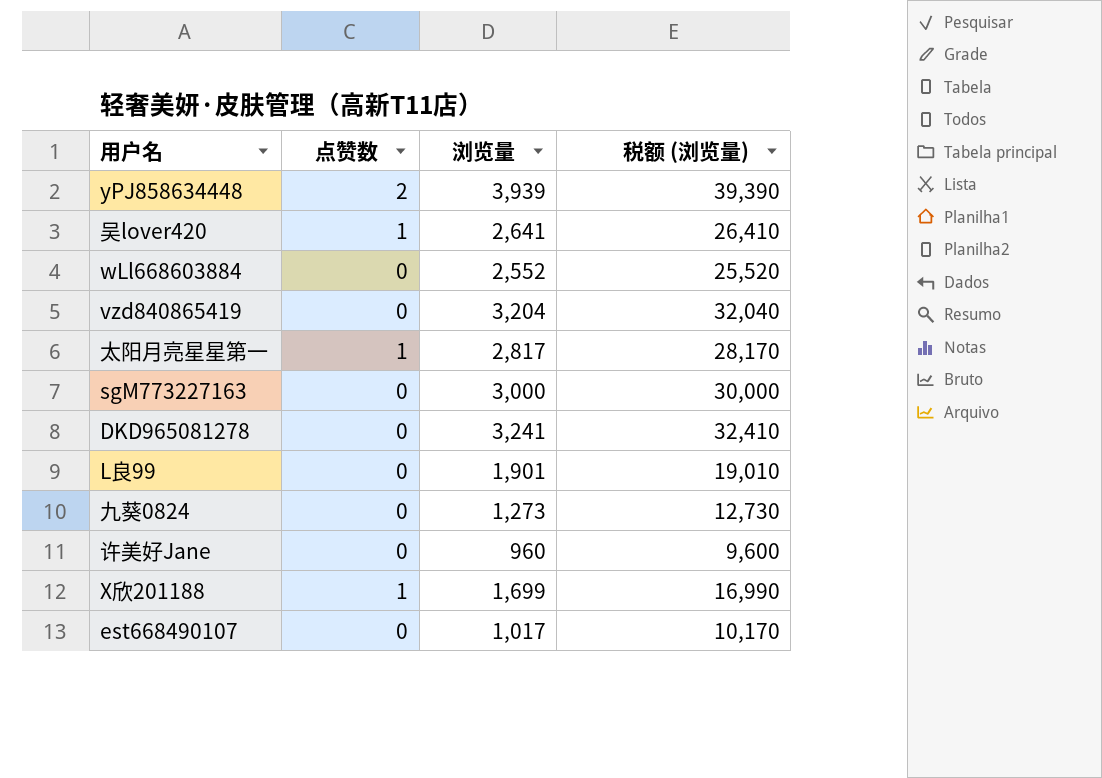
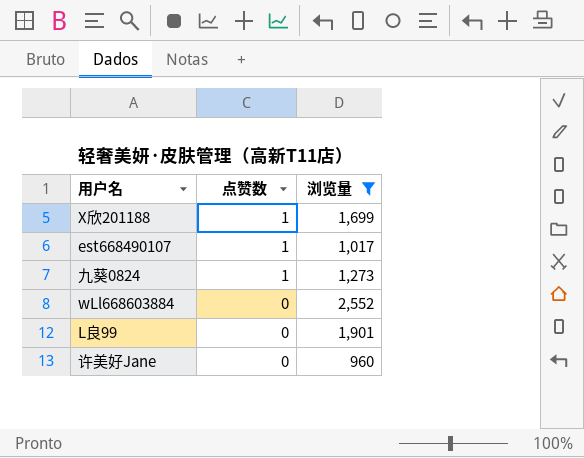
filter: none -> 浏览量 <= 2,552
row order: none -> 点赞数 descending
column 税额 (浏览量) | formula: [浏览量] * 10 -> none
est668490107 | 点赞数: 0 -> 1
九葵0824 | 点赞数: 0 -> 1

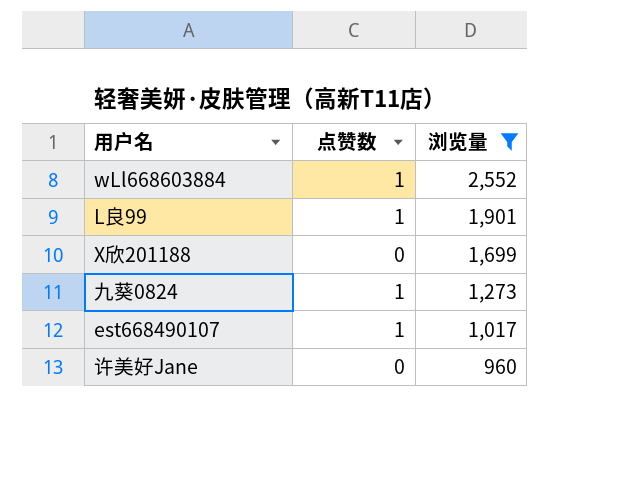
row order: 点赞数 descending -> 浏览量 descending
wLl668603884 | 点赞数: 0 -> 1
L良99 | 点赞数: 0 -> 1
X欣201188 | 点赞数: 1 -> 0

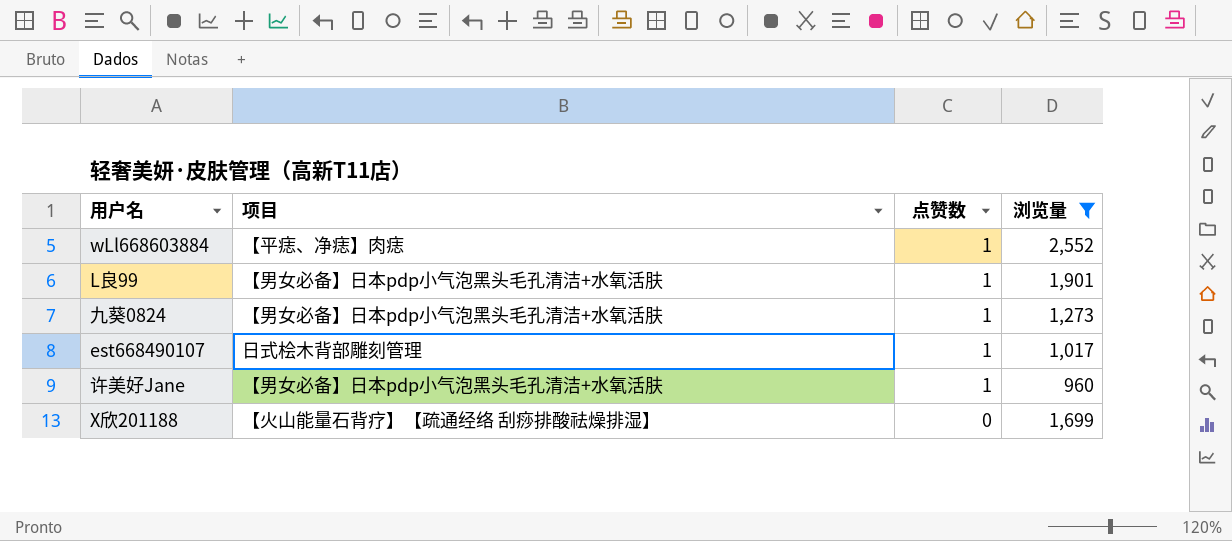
row order: 浏览量 descending -> 点赞数 descending
column 项目 | position: none -> 2
许美好Jane | 点赞数: 0 -> 1

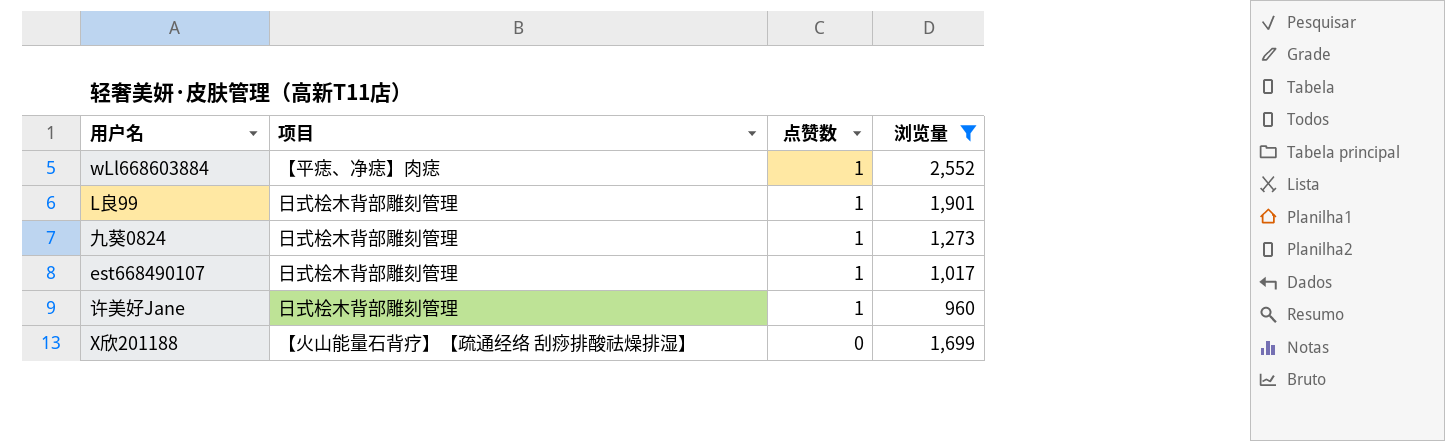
L良99 | 项目: 【男女必备】日本pdp小气泡黑头毛孔清洁+水氧活肤 -> 日式桧木背部雕刻管理
九葵0824 | 项目: 【男女必备】日本pdp小气泡黑头毛孔清洁+水氧活肤 -> 日式桧木背部雕刻管理
许美好Jane | 项目: 【男女必备】日本pdp小气泡黑头毛孔清洁+水氧活肤 -> 日式桧木背部雕刻管理

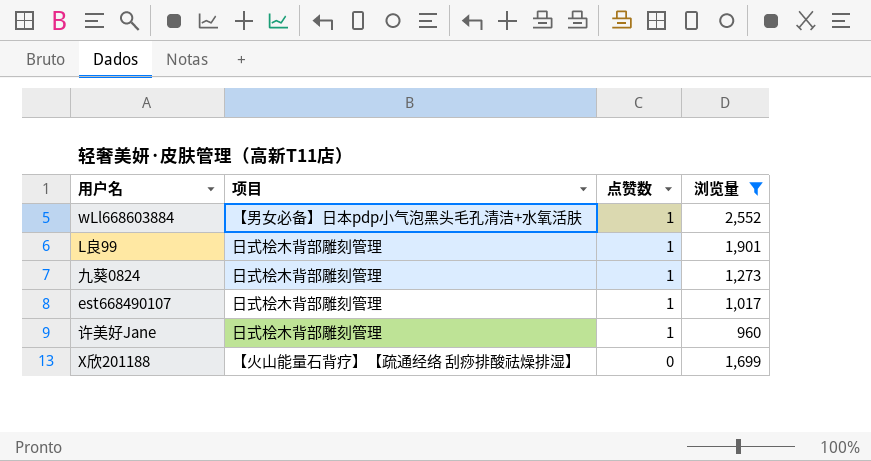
wLl668603884 | 项目: 【平痣、净痣】肉痣 -> 【男女必备】日本pdp小气泡黑头毛孔清洁+水氧活肤

